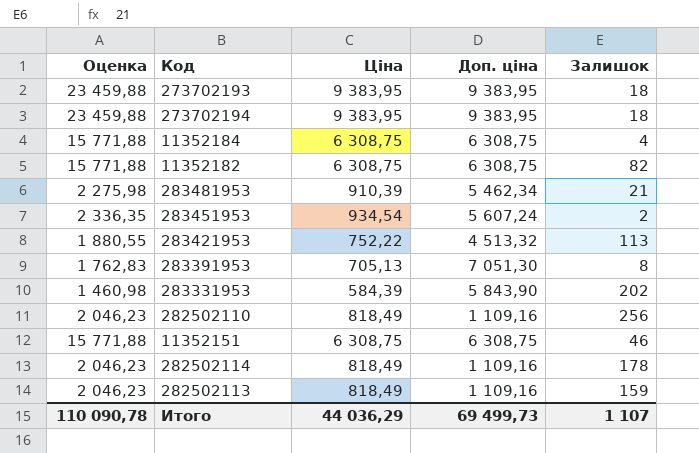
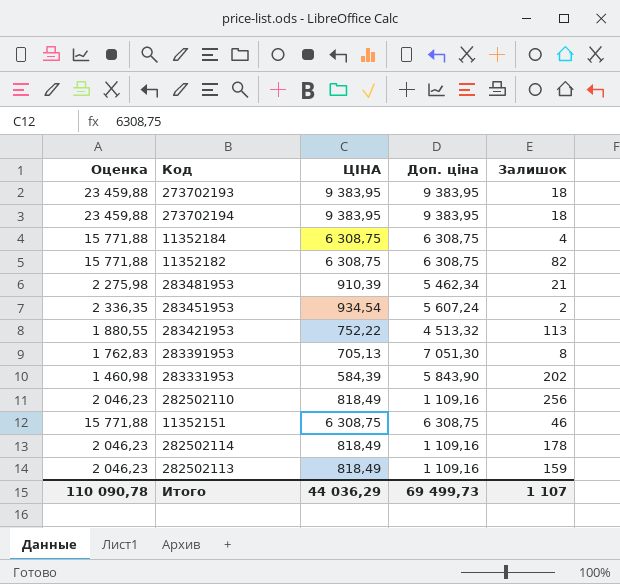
column name: Ціна -> ЦІНА

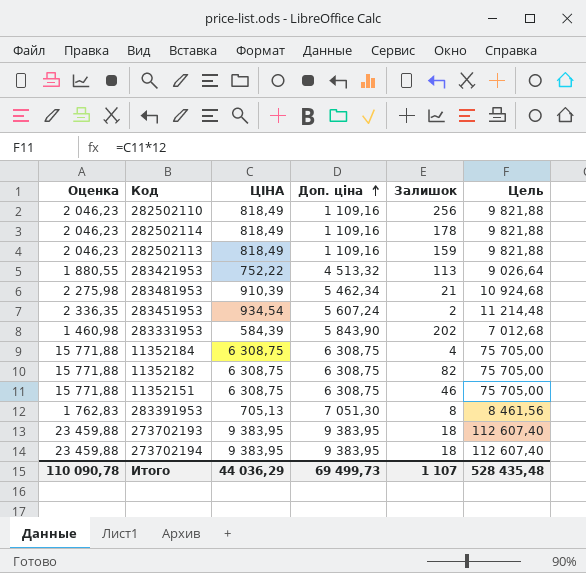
row order: none -> Доп. ціна ascending
column Цель | formula: none -> [ЦІНА] * 12

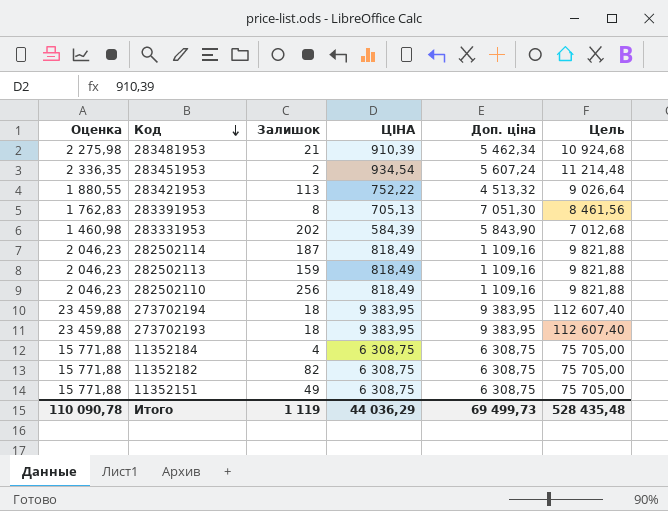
row order: Доп. ціна ascending -> Код descending
column Залишок | position: 5 -> 3
282502114 | Залишок: 178 -> 187
11352151 | Залишок: 46 -> 49
Итого | Залишок: 1 107 -> 1 119

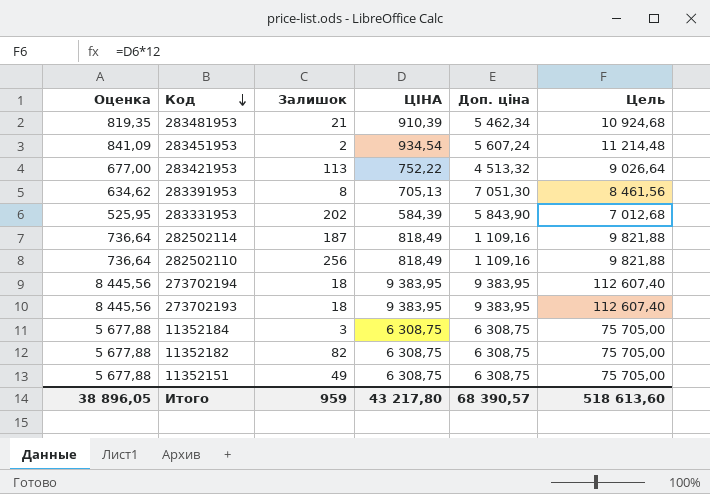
column Оценка | formula: [ЦІНА] * 2,5 -> [ЦІНА] * 0,9
row 282502113: 2 046,23 | 159 | 818,49 | 1 109,16 | 9 821,88 -> none
11352184 | Залишок: 4 -> 3
Итого | Оценка: 110 090,78 -> 38 896,05
Итого | Залишок: 1 119 -> 959
Итого | ЦІНА: 44 036,29 -> 43 217,80
Итого | Доп. ціна: 69 499,73 -> 68 390,57
Итого | Цель: 528 435,48 -> 518 613,60

